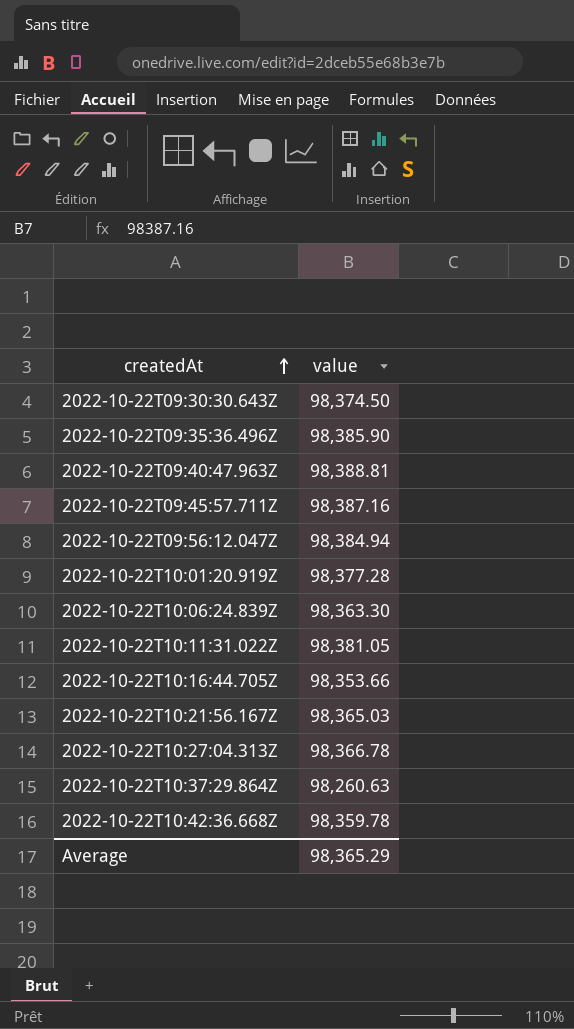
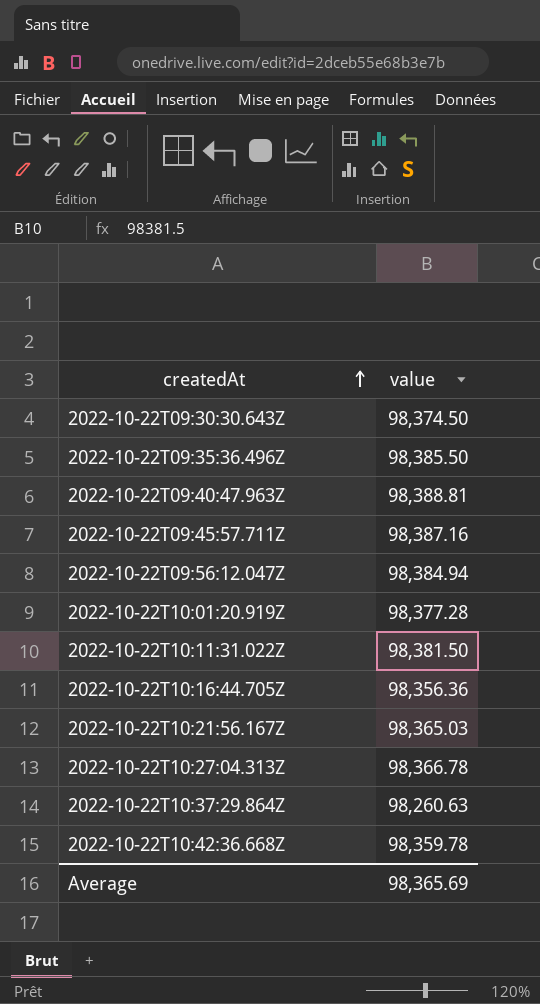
row 2022-10-22T10:06:24.839Z: 98,363.30 -> none
2022-10-22T09:35:36.496Z | value: 98,385.90 -> 98,385.50
2022-10-22T10:11:31.022Z | value: 98,381.05 -> 98,381.50
2022-10-22T10:16:44.705Z | value: 98,353.66 -> 98,356.36
Average | value: 98,365.29 -> 98,365.69

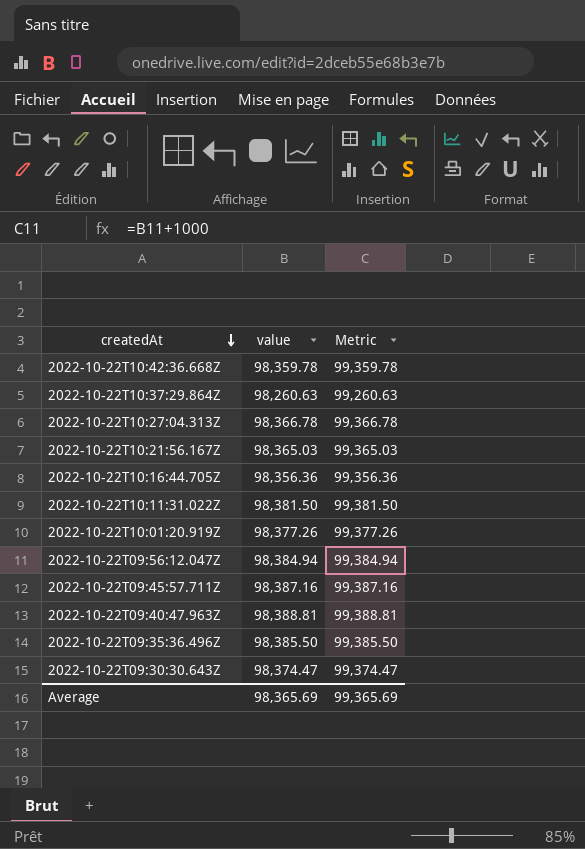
row order: createdAt ascending -> createdAt descending
column Metric | formula: none -> [value] + 1000
2022-10-22T10:01:20.919Z | value: 98,377.28 -> 98,377.26
2022-10-22T09:30:30.643Z | value: 98,374.50 -> 98,374.47

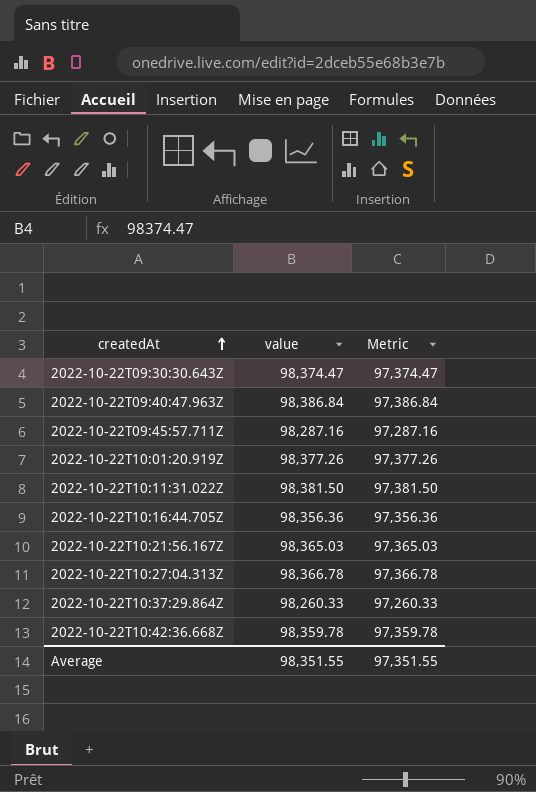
row order: createdAt descending -> createdAt ascending
column Metric | formula: [value] + 1000 -> [value] - 1000
row 2022-10-22T09:56:12.047Z: 98,384.94 | 99,384.94 -> none
row 2022-10-22T09:35:36.496Z: 98,385.50 | 99,385.50 -> none
2022-10-22T09:40:47.963Z | value: 98,388.81 -> 98,386.84
2022-10-22T09:45:57.711Z | value: 98,387.16 -> 98,287.16
2022-10-22T10:37:29.864Z | value: 98,260.63 -> 98,260.33
Average | value: 98,365.69 -> 98,351.55
Average | Metric: 99,365.69 -> 97,351.55

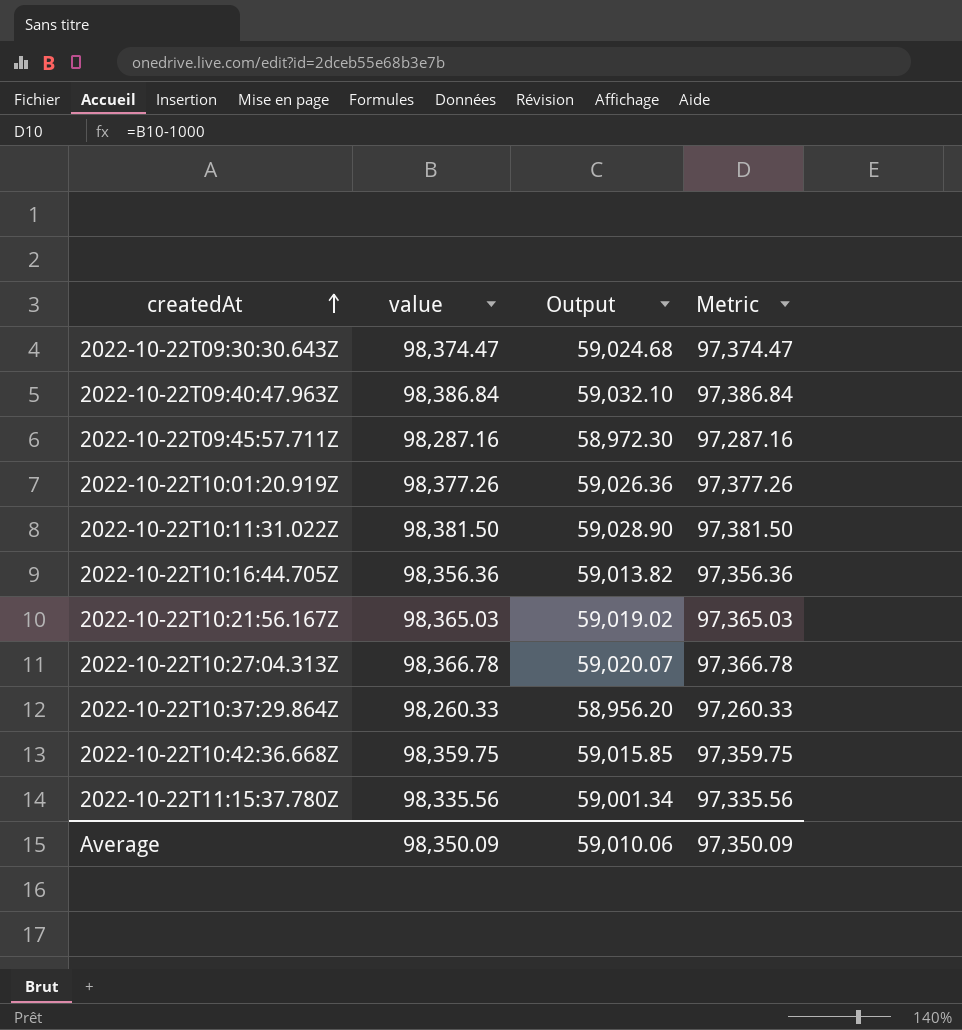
column Output | formula: none -> [value] * 0.6
2022-10-22T10:42:36.668Z | value: 98,359.78 -> 98,359.75
2022-10-22T10:42:36.668Z | Metric: 97,359.78 -> 97,359.75
row 2022-10-22T11:15:37.780Z: none -> 98,335.56 | 59,001.34 | 97,335.56
Average | value: 98,351.55 -> 98,350.09
Average | Metric: 97,351.55 -> 97,350.09

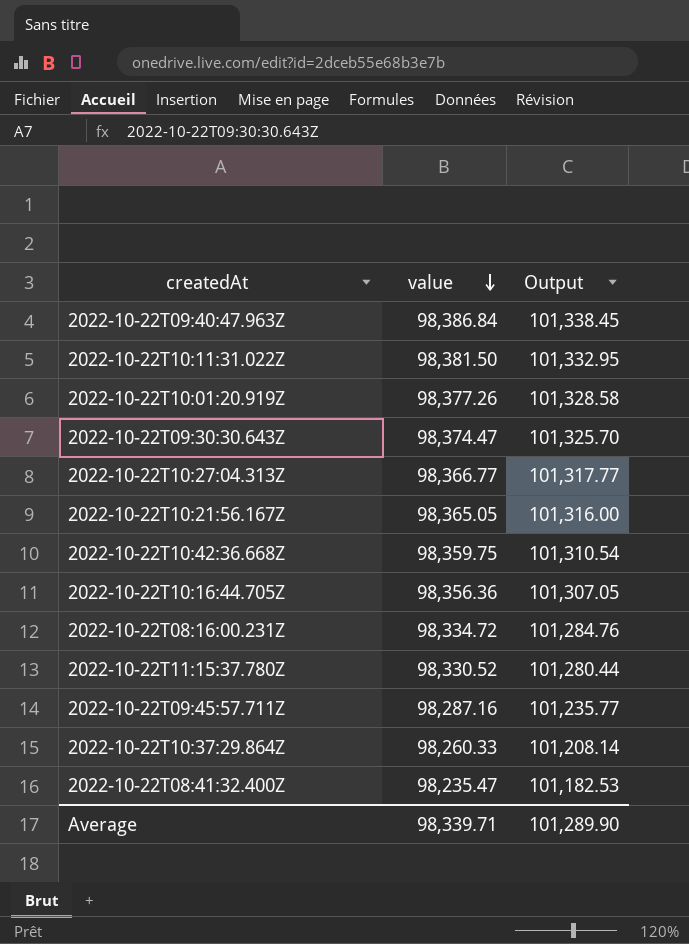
row order: createdAt ascending -> value descending
column Metric | formula: [value] - 1000 -> none
column Output | formula: [value] * 0.6 -> [value] * 1.03
2022-10-22T10:27:04.313Z | value: 98,366.78 -> 98,366.77
2022-10-22T10:21:56.167Z | value: 98,365.03 -> 98,365.05
row 2022-10-22T08:16:00.231Z: none -> 98,334.72 | 101,284.76
2022-10-22T11:15:37.780Z | value: 98,335.56 -> 98,330.52
row 2022-10-22T08:41:32.400Z: none -> 98,235.47 | 101,182.53
Average | value: 98,350.09 -> 98,339.71
Average | Output: 59,010.06 -> 101,289.90

